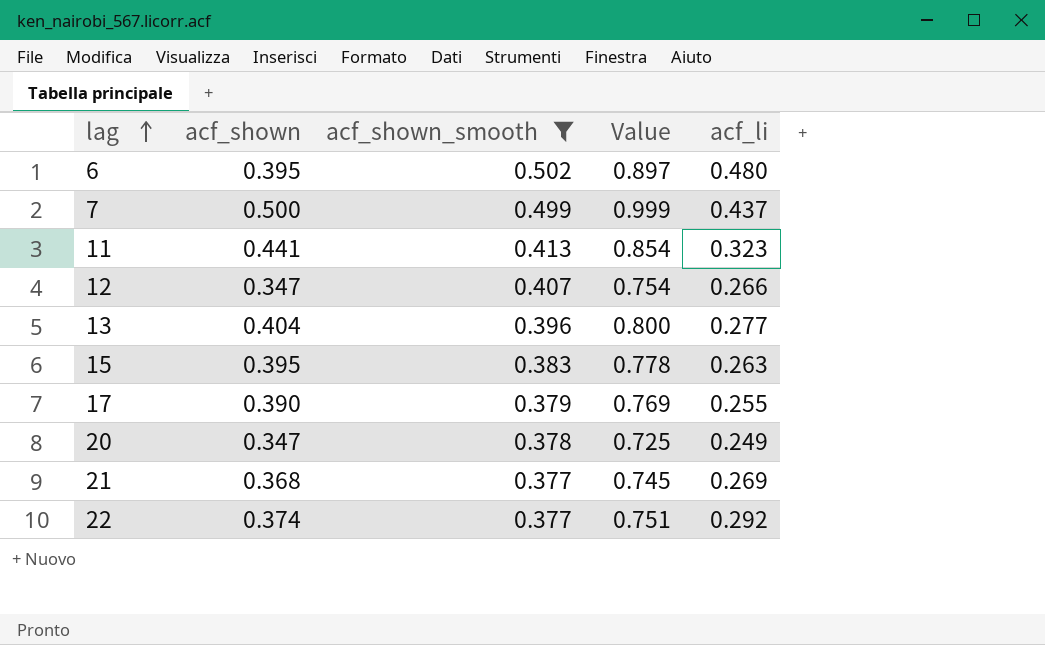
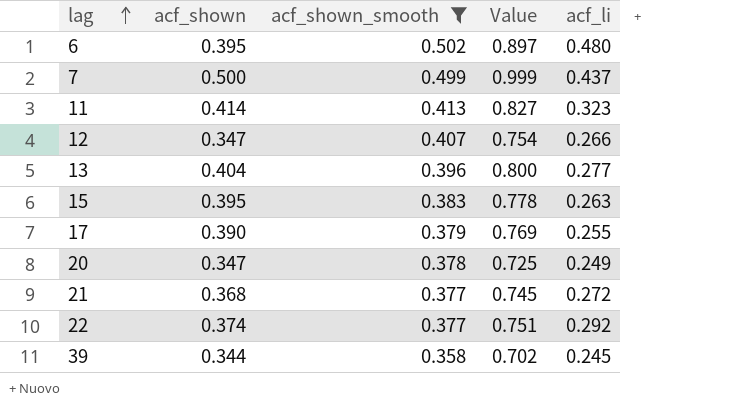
11 | acf_shown: 0.441 -> 0.414
11 | Value: 0.854 -> 0.827
21 | acf_li: 0.269 -> 0.272
row 39: none -> 0.344 | 0.358 | 0.702 | 0.245

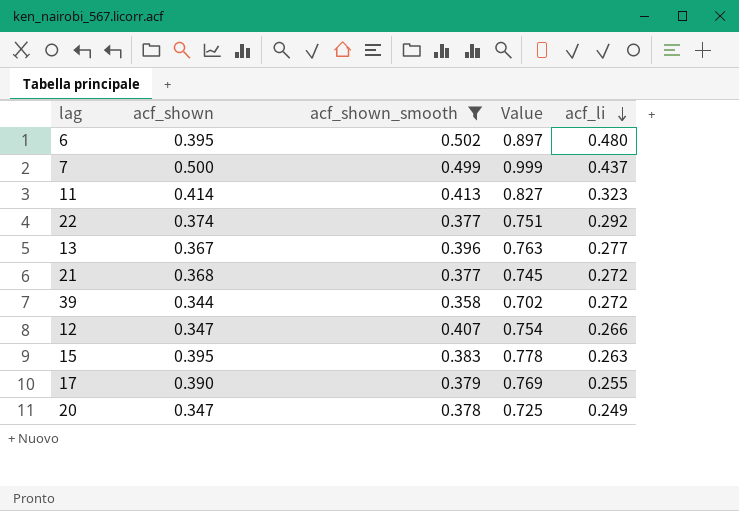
row order: lag ascending -> acf_li descending
13 | acf_shown: 0.404 -> 0.367
13 | Value: 0.800 -> 0.763
39 | acf_li: 0.245 -> 0.272

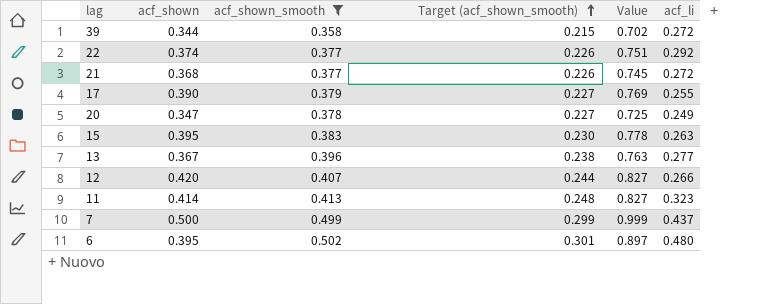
row order: acf_li descending -> Target (acf_shown_smooth) ascending
column Target (acf_shown_smooth) | formula: none -> [acf_shown_smooth] * 0.6
12 | acf_shown: 0.347 -> 0.420
12 | Value: 0.754 -> 0.827

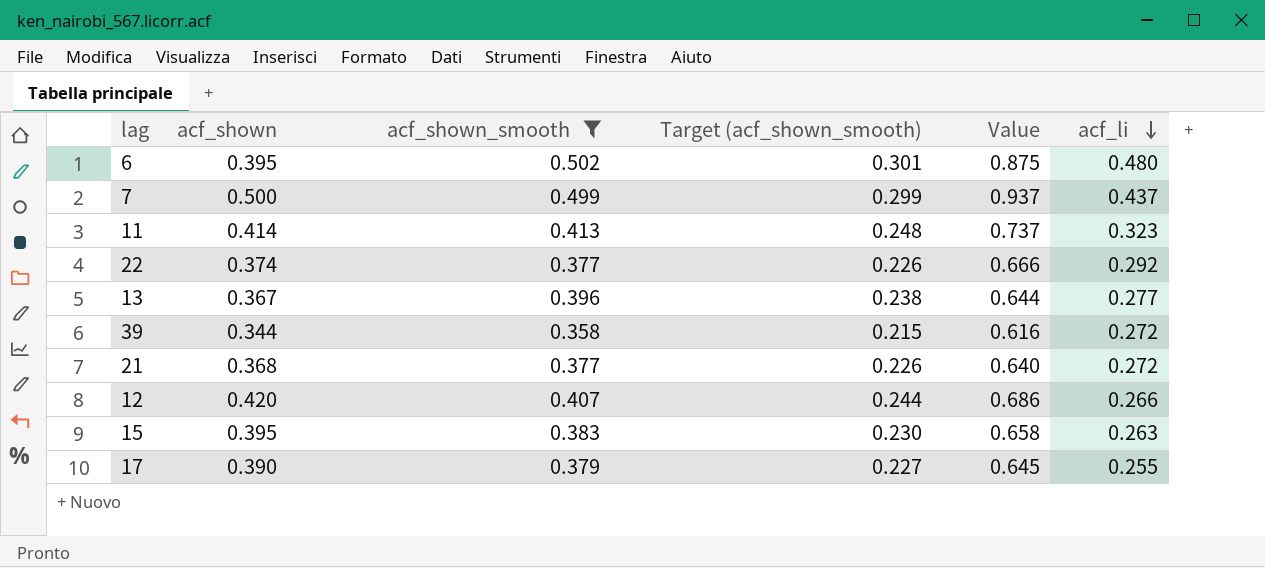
row order: Target (acf_shown_smooth) ascending -> acf_li descending
column Value | formula: [acf_shown] + [acf_shown_smooth] -> [acf_shown] + [acf_li]
row 20: 0.347 | 0.378 | 0.227 | 0.725 | 0.249 -> none

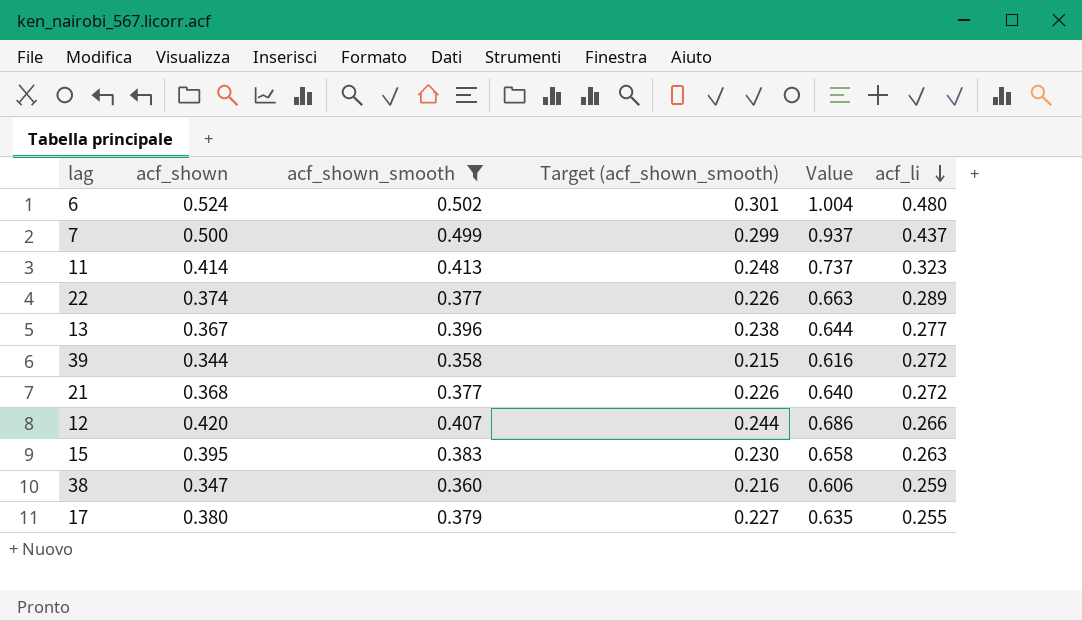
6 | acf_shown: 0.395 -> 0.524
6 | Value: 0.875 -> 1.004
22 | Value: 0.666 -> 0.663
22 | acf_li: 0.292 -> 0.289
row 38: none -> 0.347 | 0.360 | 0.216 | 0.606 | 0.259
17 | acf_shown: 0.390 -> 0.380
17 | Value: 0.645 -> 0.635

